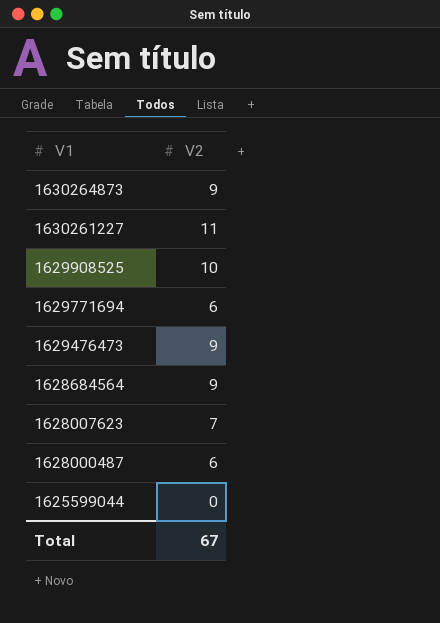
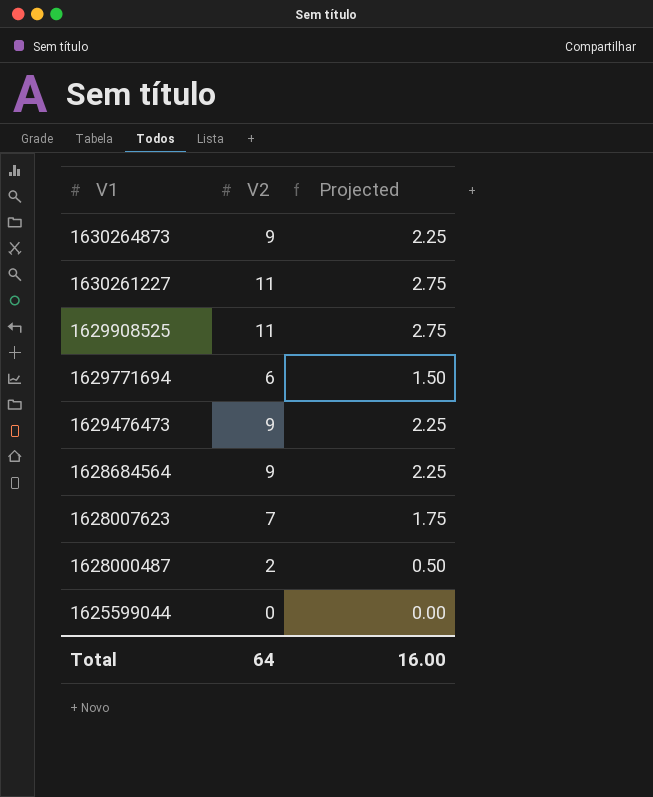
column Projected | formula: none -> [V2] * 0.25
1629908525 | V2: 10 -> 11
1628000487 | V2: 6 -> 2
Total | V2: 67 -> 64

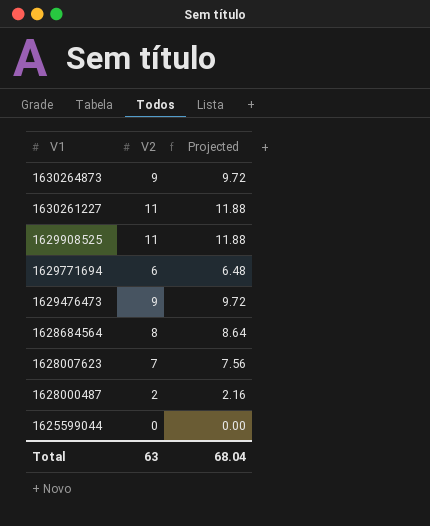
column Projected | formula: [V2] * 0.25 -> [V2] * 1.08
1628684564 | V2: 9 -> 8
Total | V2: 64 -> 63
Total | Projected: 16.00 -> 68.04

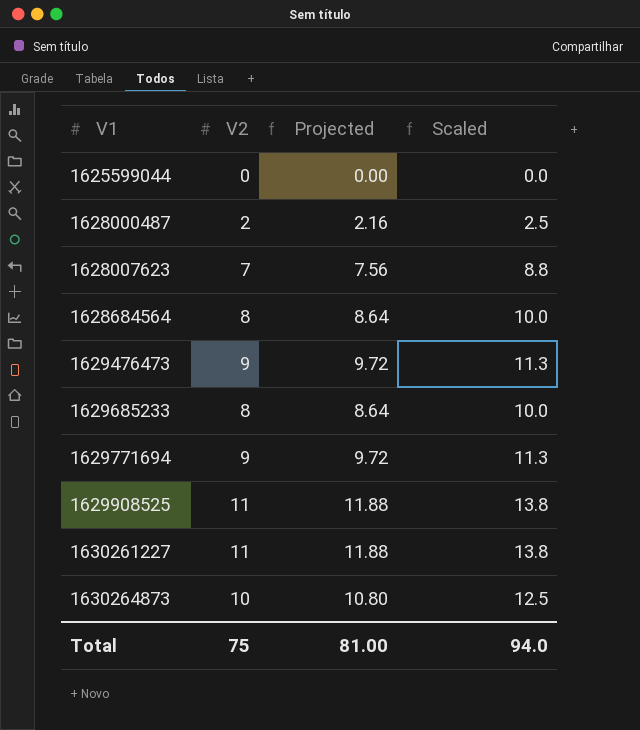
row order: V1 descending -> V1 ascending
column Scaled | formula: none -> [V2] * 1.25
row 1629685233: none -> 8 | 8.64 | 10.0
1629771694 | V2: 6 -> 9
1629771694 | Projected: 6.48 -> 9.72
1630264873 | V2: 9 -> 10
1630264873 | Projected: 9.72 -> 10.80
Total | V2: 63 -> 75
Total | Projected: 68.04 -> 81.00

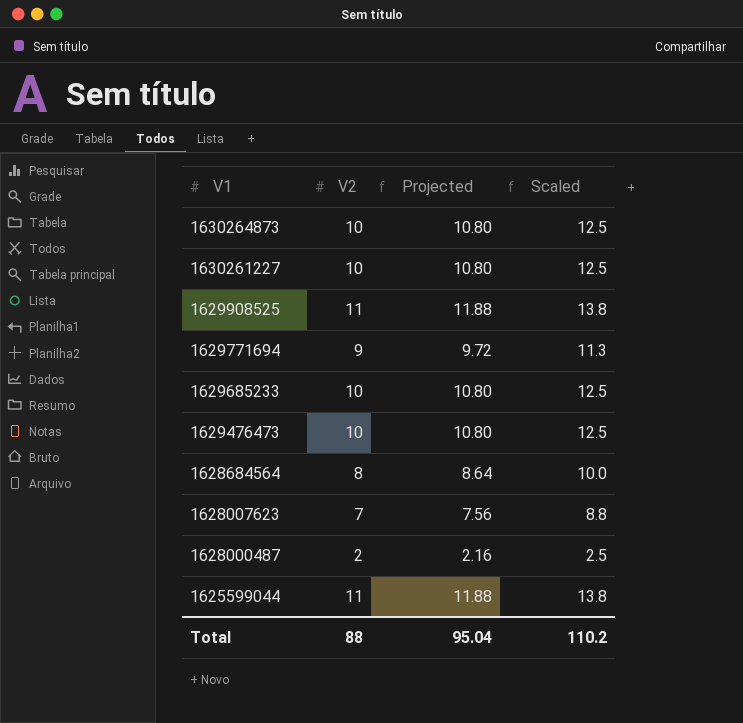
row order: V1 ascending -> V1 descending
1630261227 | V2: 11 -> 10
1630261227 | Projected: 11.88 -> 10.80
1630261227 | Scaled: 13.8 -> 12.5
1629685233 | V2: 8 -> 10
1629685233 | Projected: 8.64 -> 10.80
1629685233 | Scaled: 10.0 -> 12.5
1629476473 | V2: 9 -> 10
1629476473 | Projected: 9.72 -> 10.80
1629476473 | Scaled: 11.3 -> 12.5
1625599044 | V2: 0 -> 11
1625599044 | Projected: 0.00 -> 11.88
1625599044 | Scaled: 0.0 -> 13.8
Total | V2: 75 -> 88
Total | Projected: 81.00 -> 95.04
Total | Scaled: 94.0 -> 110.2

